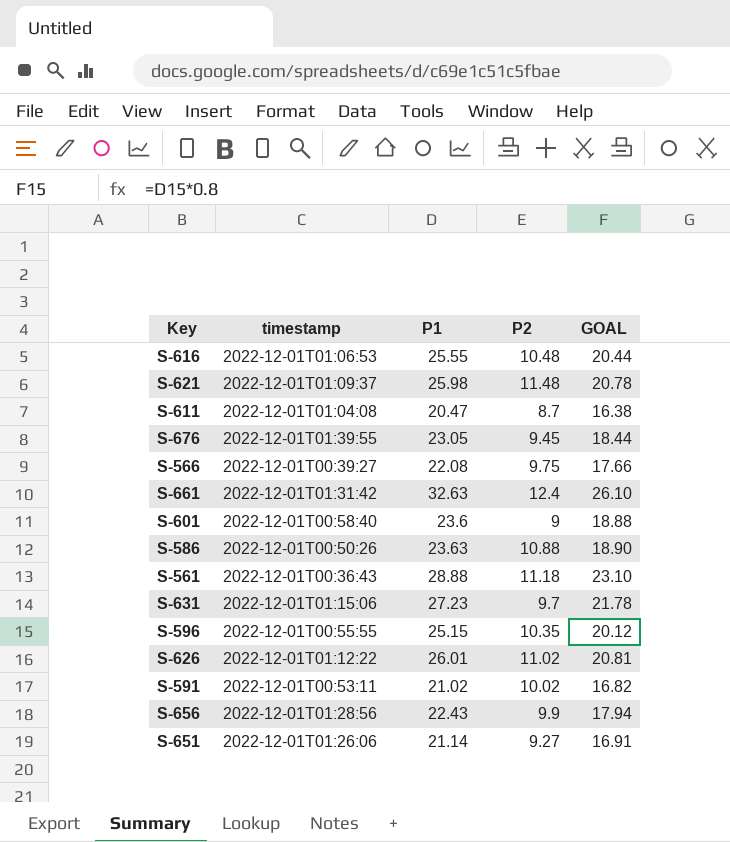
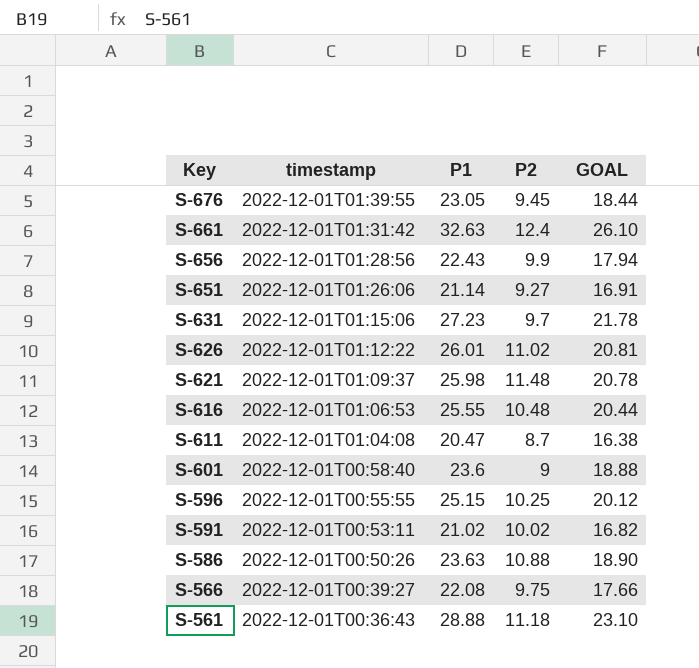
row order: none -> Key descending
S-596 | P2: 10.35 -> 10.25

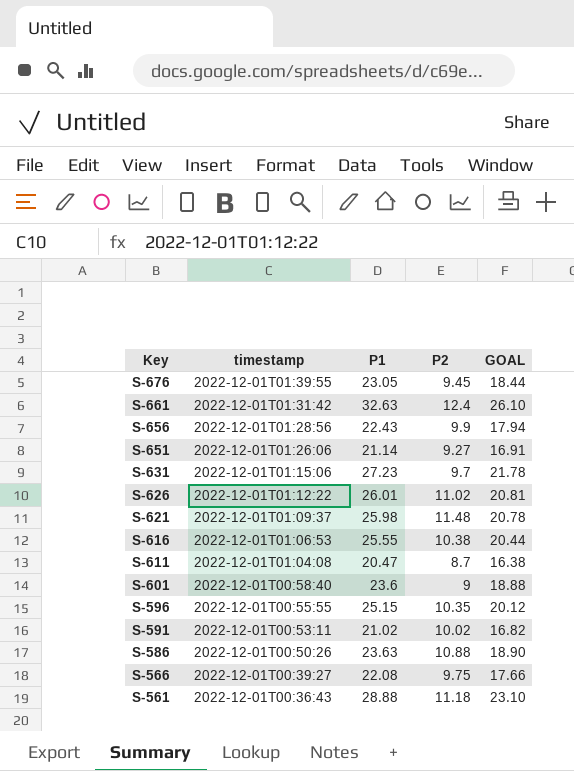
S-616 | P2: 10.48 -> 10.38
S-596 | P2: 10.25 -> 10.35

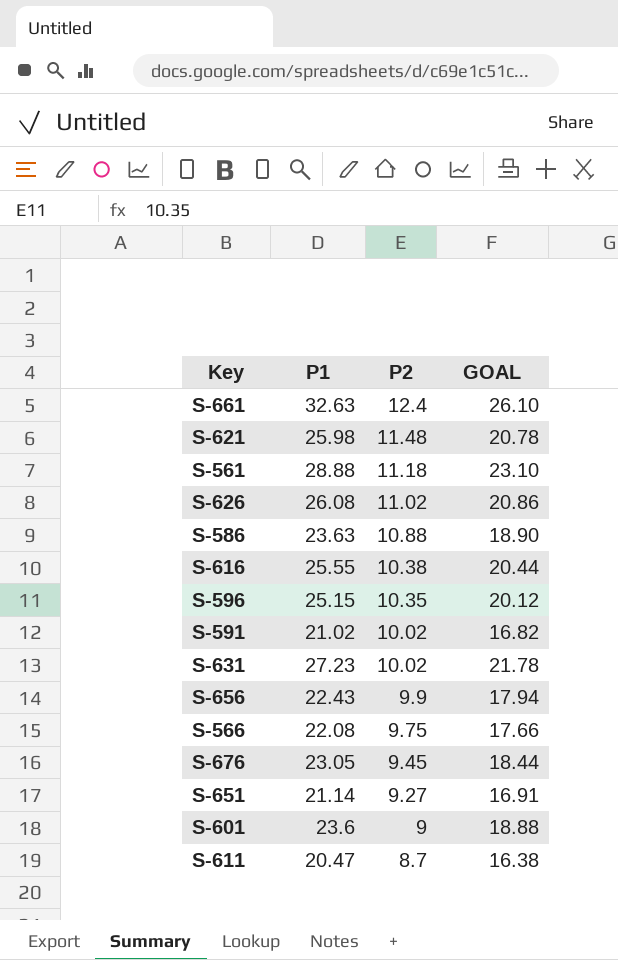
row order: Key descending -> P2 descending
column timestamp | position: 2 -> none
S-626 | P1: 26.01 -> 26.08
S-626 | GOAL: 20.81 -> 20.86
S-631 | P2: 9.7 -> 10.02

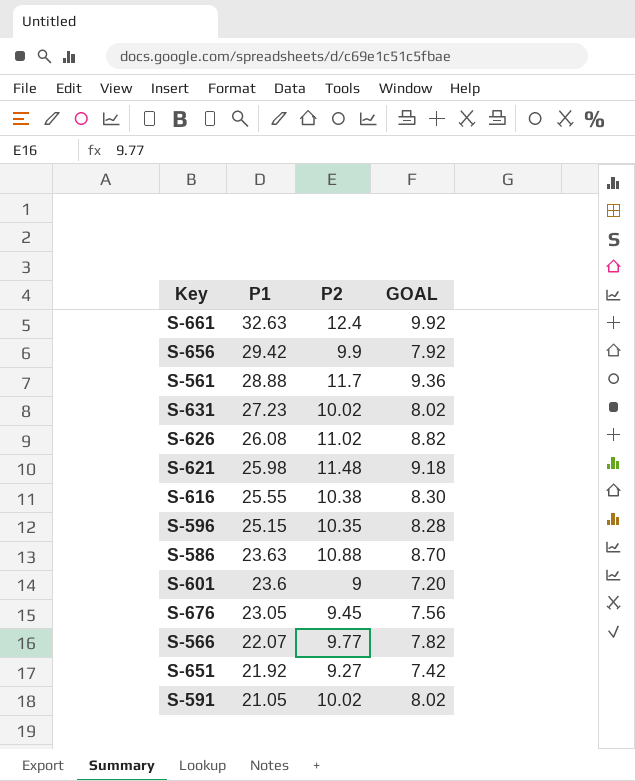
row order: P2 descending -> P1 descending
column GOAL | formula: [P1] * 0.8 -> [P2] * 0.8
row S-611: 20.47 | 8.7 | 16.38 -> none
S-656 | P1: 22.43 -> 29.42
S-561 | P2: 11.18 -> 11.7
S-566 | P1: 22.08 -> 22.07
S-566 | P2: 9.75 -> 9.77
S-651 | P1: 21.14 -> 21.92
S-591 | P1: 21.02 -> 21.05

